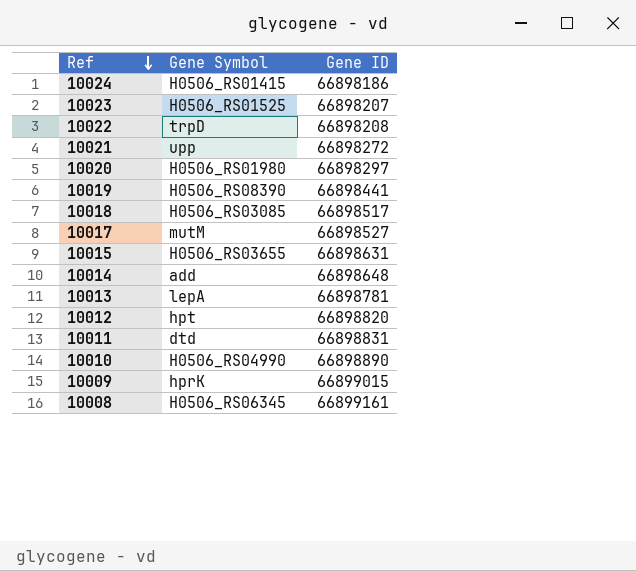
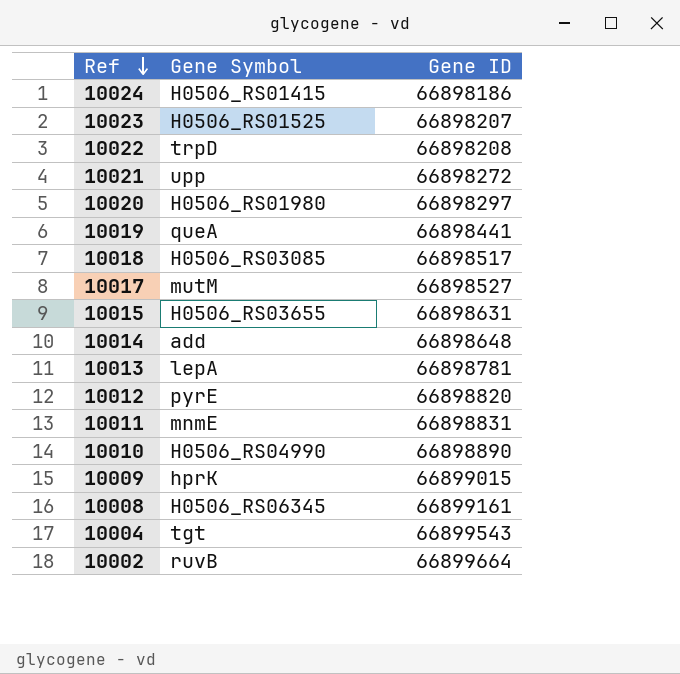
10019 | Gene Symbol: H0506_RS08390 -> queA
10012 | Gene Symbol: hpt -> pyrE
10011 | Gene Symbol: dtd -> mnmE
row 10004: none -> tgt | 66899543
row 10002: none -> ruvB | 66899664

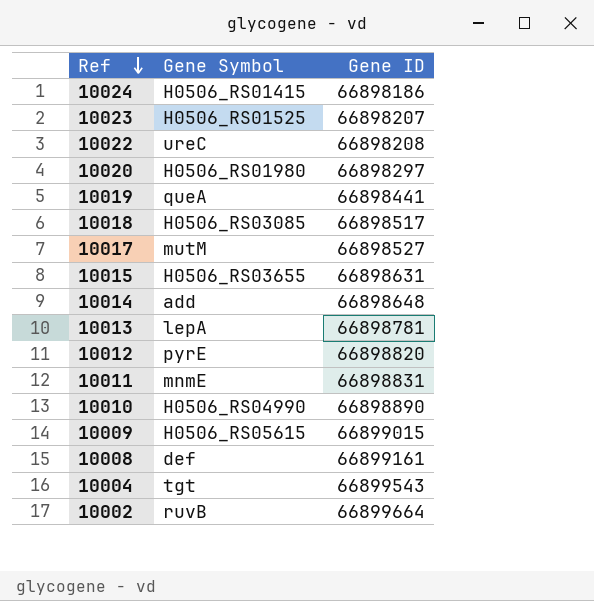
row 10021: upp | 66898272 -> none
10022 | Gene Symbol: trpD -> ureC
10009 | Gene Symbol: hprK -> H0506_RS05615
10008 | Gene Symbol: H0506_RS06345 -> def

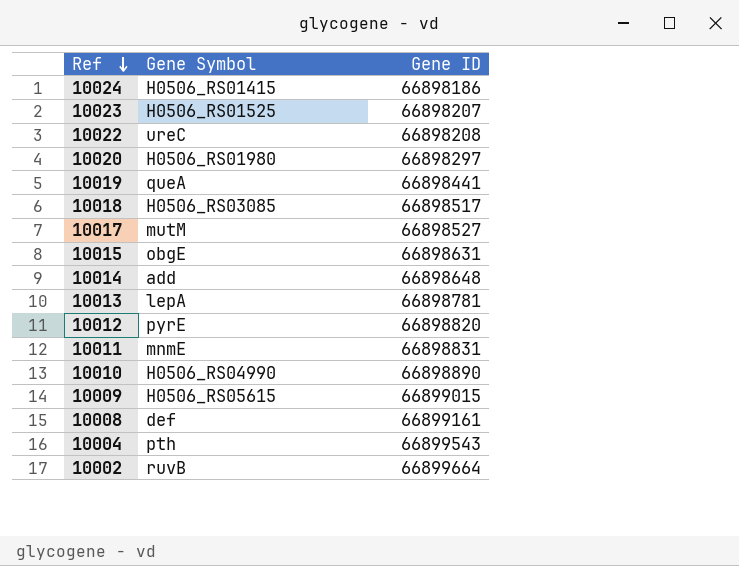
10015 | Gene Symbol: H0506_RS03655 -> obgE
10004 | Gene Symbol: tgt -> pth

